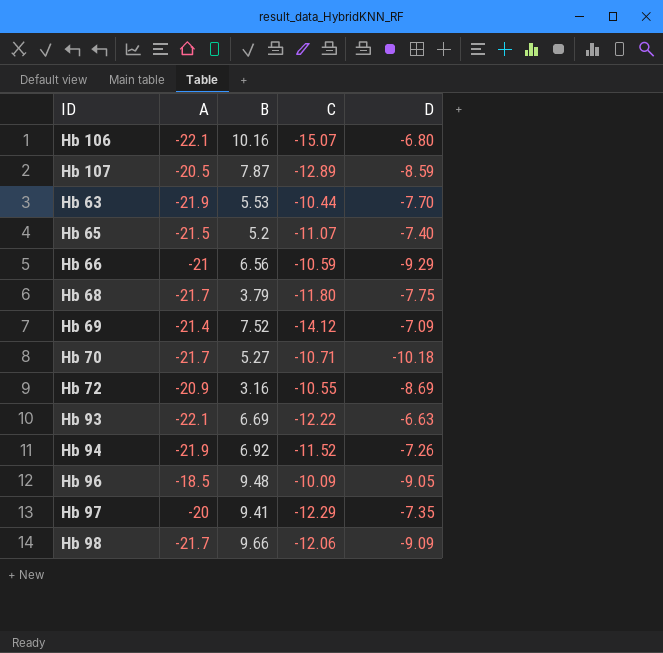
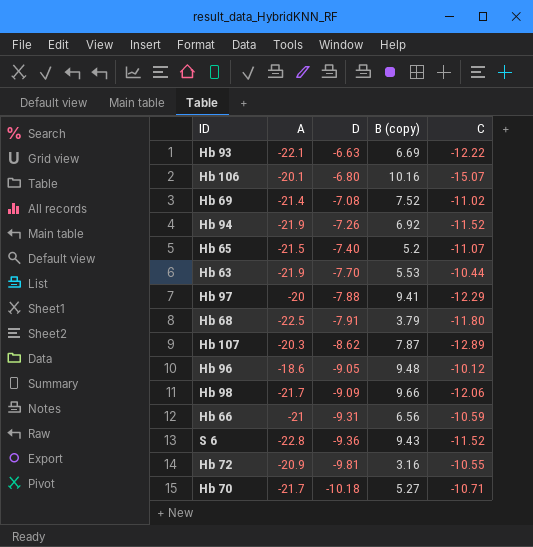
row order: none -> D descending
column D | position: 5 -> 3
column name: B -> B (copy)
Hb 106 | A: -22.1 -> -20.1
Hb 69 | D: -7.09 -> -7.08
Hb 69 | C: -14.12 -> -11.02
Hb 97 | D: -7.35 -> -7.88
Hb 68 | A: -21.7 -> -22.5
Hb 68 | D: -7.75 -> -7.91
Hb 107 | A: -20.5 -> -20.3
Hb 107 | D: -8.59 -> -8.62
Hb 96 | A: -18.5 -> -18.6
Hb 96 | C: -10.09 -> -10.12
Hb 66 | D: -9.29 -> -9.31
row S 6: none -> -22.8 | -9.36 | 9.43 | -11.52
Hb 72 | D: -8.69 -> -9.81

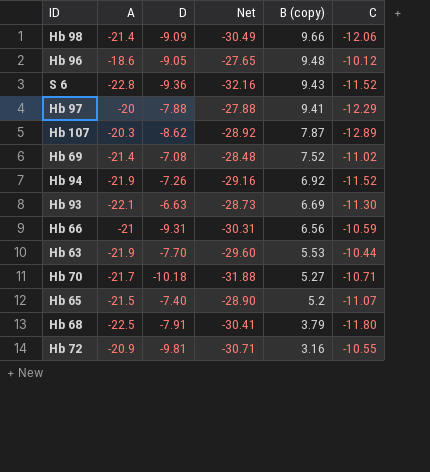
row order: D descending -> B (copy) descending
column Net | formula: none -> [A] + [D]
row Hb 106: -20.1 | -6.80 | 10.16 | -15.07 -> none
Hb 98 | A: -21.7 -> -21.4
Hb 93 | C: -12.22 -> -11.30

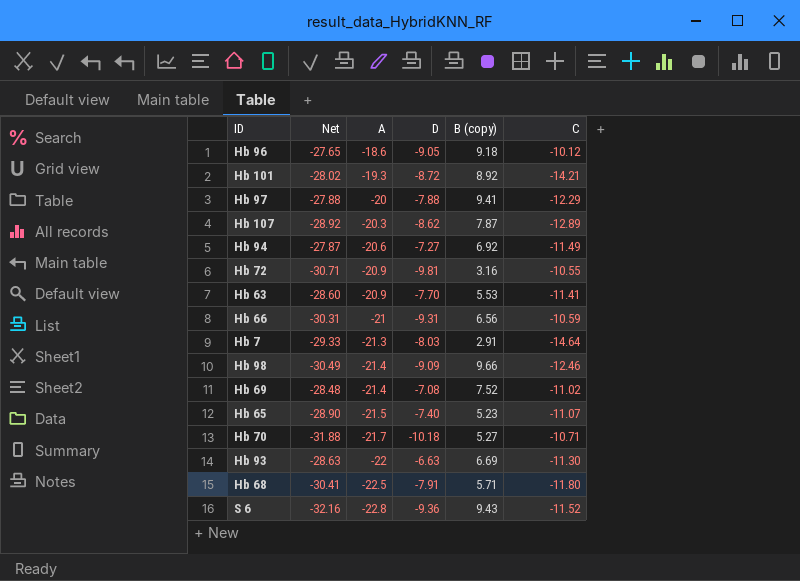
row order: B (copy) descending -> A descending
column Net | position: 4 -> 2
Hb 96 | B (copy): 9.48 -> 9.18
row Hb 101: none -> -28.02 | -19.3 | -8.72 | 8.92 | -14.21
Hb 94 | Net: -29.16 -> -27.87
Hb 94 | A: -21.9 -> -20.6
Hb 94 | D: -7.26 -> -7.27
Hb 94 | C: -11.52 -> -11.49
Hb 63 | Net: -29.60 -> -28.60
Hb 63 | A: -21.9 -> -20.9
Hb 63 | C: -10.44 -> -11.41
row Hb 7: none -> -29.33 | -21.3 | -8.03 | 2.91 | -14.64
Hb 98 | C: -12.06 -> -12.46
Hb 65 | B (copy): 5.2 -> 5.23
Hb 93 | Net: -28.73 -> -28.63
Hb 93 | A: -22.1 -> -22
Hb 68 | B (copy): 3.79 -> 5.71

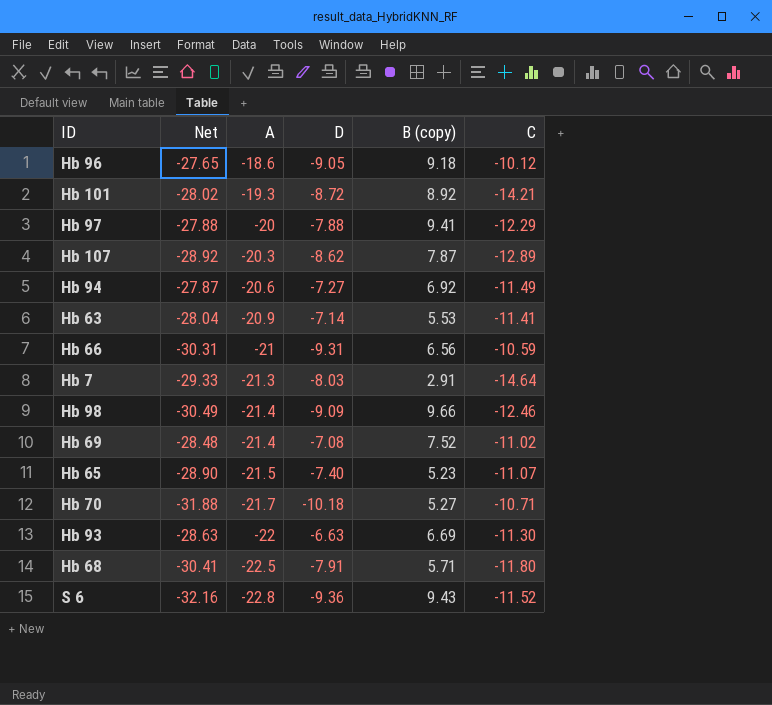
row Hb 72: -30.71 | -20.9 | -9.81 | 3.16 | -10.55 -> none
Hb 63 | Net: -28.60 -> -28.04
Hb 63 | D: -7.70 -> -7.14

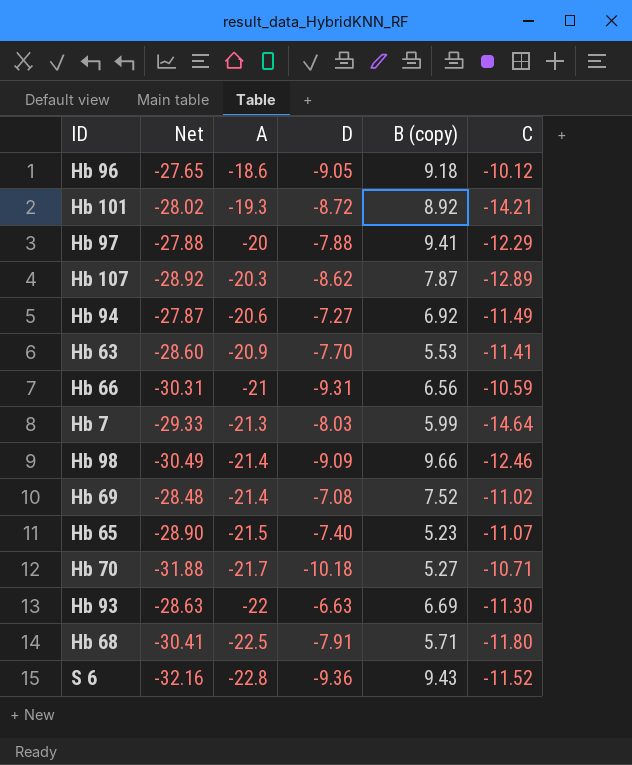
Hb 63 | Net: -28.04 -> -28.60
Hb 63 | D: -7.14 -> -7.70
Hb 7 | B (copy): 2.91 -> 5.99

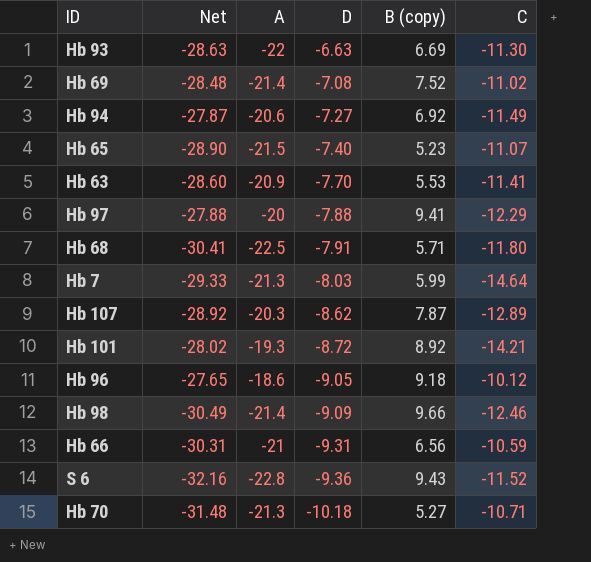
row order: A descending -> D descending
Hb 70 | Net: -31.88 -> -31.48
Hb 70 | A: -21.7 -> -21.3

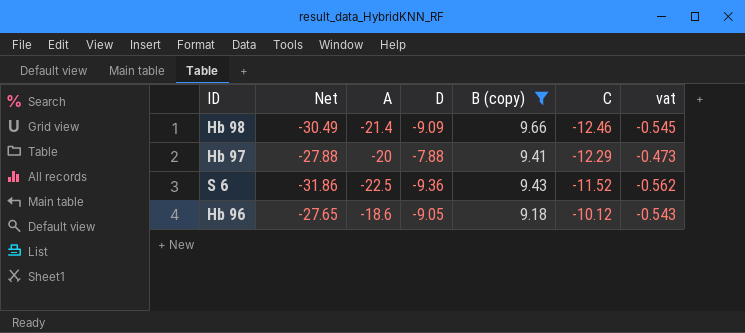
filter: none -> B (copy) >= 9.18
row order: D descending -> C ascending
column vat | formula: none -> [D] * 0.06
S 6 | Net: -32.16 -> -31.86
S 6 | A: -22.8 -> -22.5

